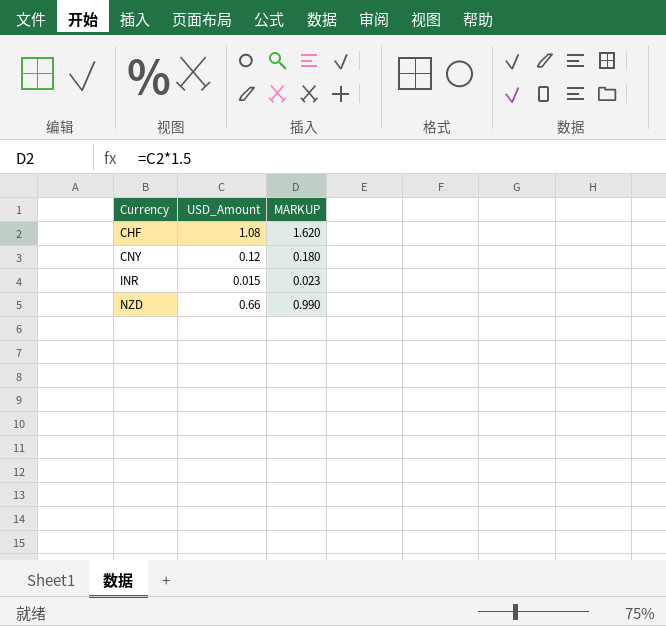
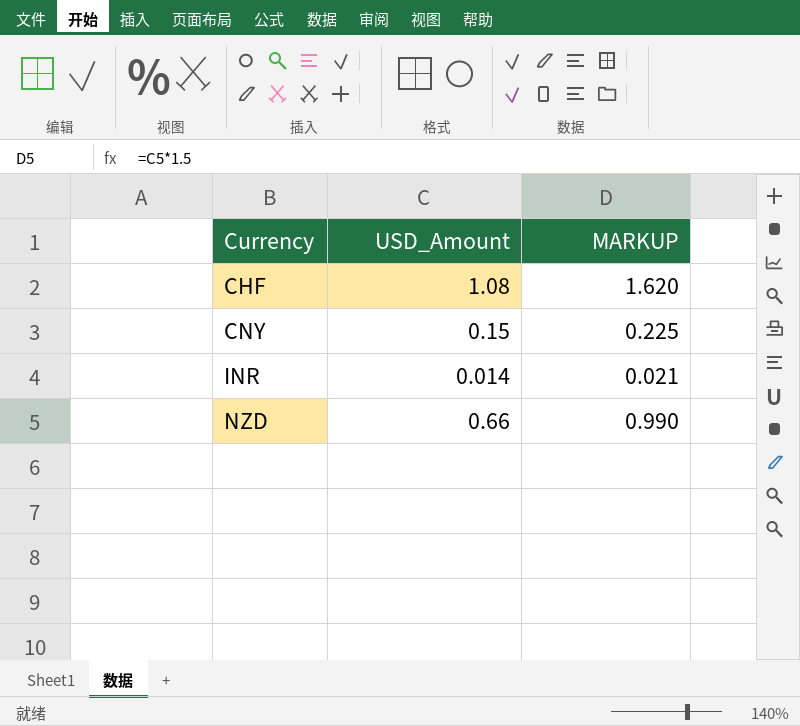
CNY | USD_Amount: 0.12 -> 0.15
CNY | MARKUP: 0.180 -> 0.225
INR | USD_Amount: 0.015 -> 0.014
INR | MARKUP: 0.023 -> 0.021

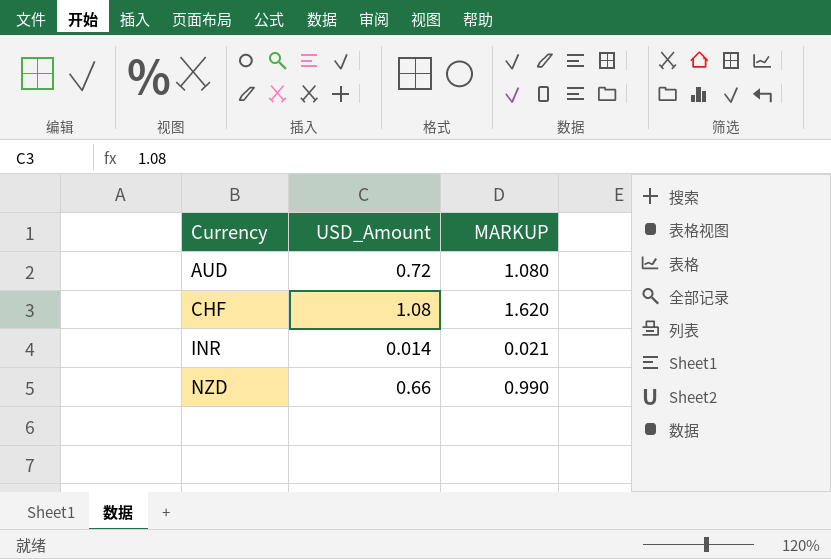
row CNY: 0.15 | 0.225 -> none
row AUD: none -> 0.72 | 1.080

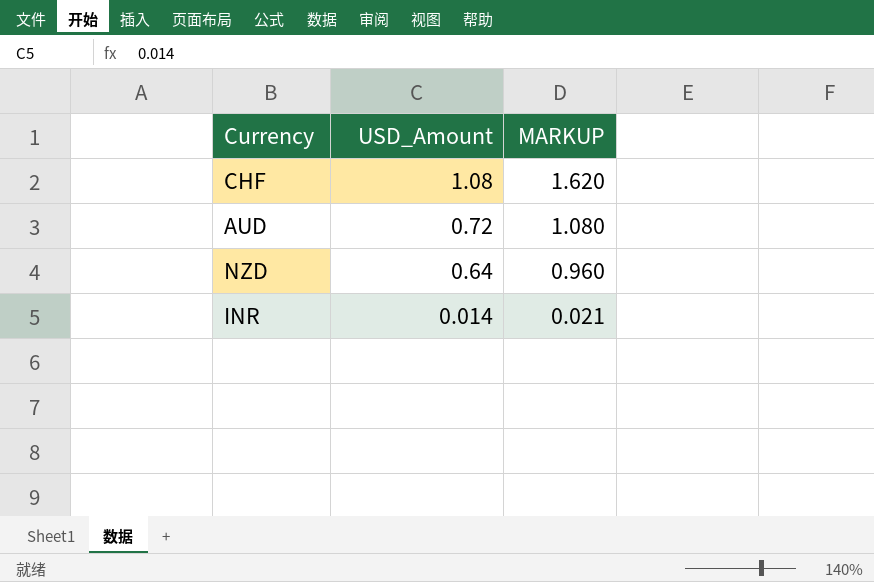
row order: Currency ascending -> USD_Amount descending
NZD | USD_Amount: 0.66 -> 0.64
NZD | MARKUP: 0.990 -> 0.960

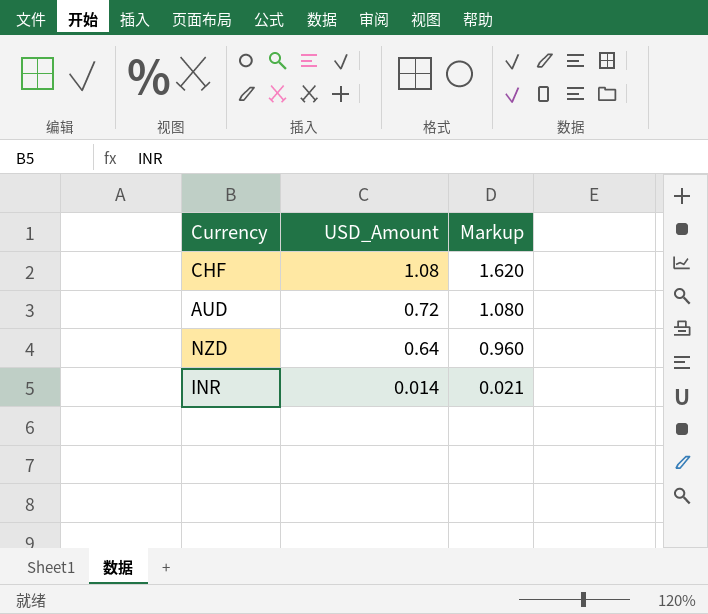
column name: MARKUP -> Markup

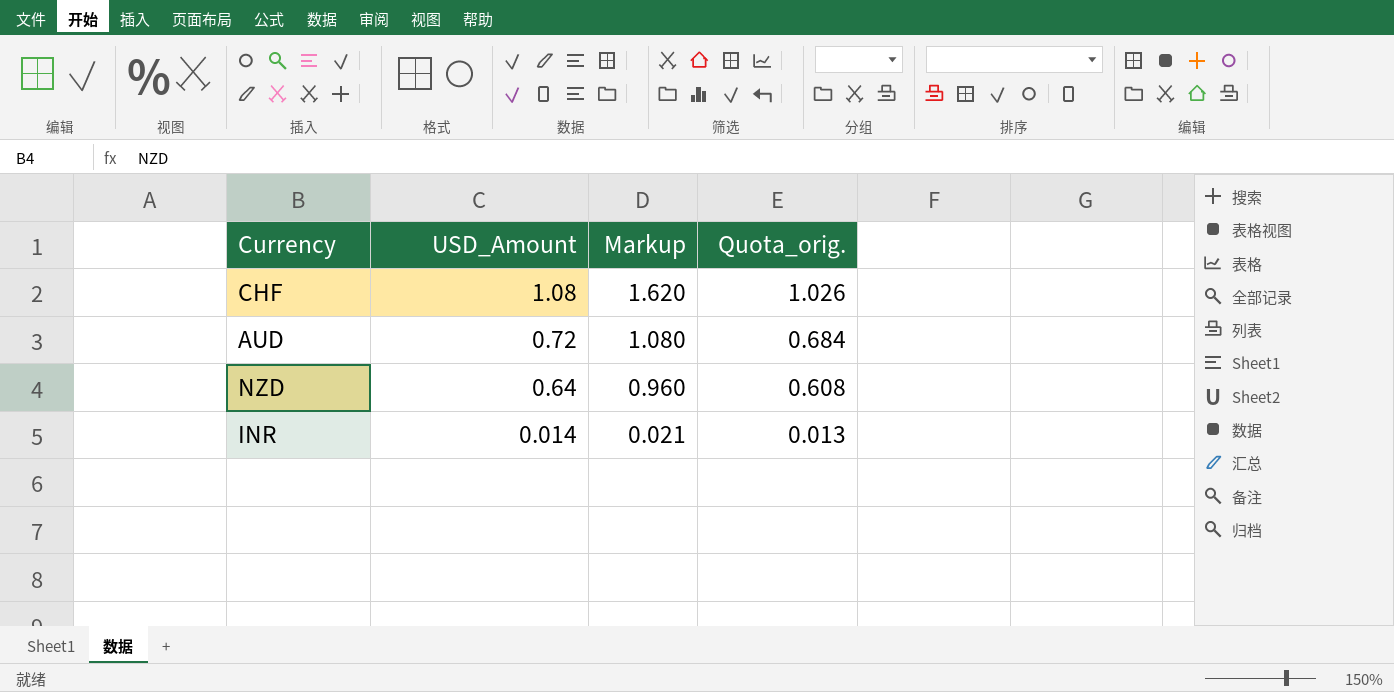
column Quota_orig. | formula: none -> [USD_Amount] * 0.95

